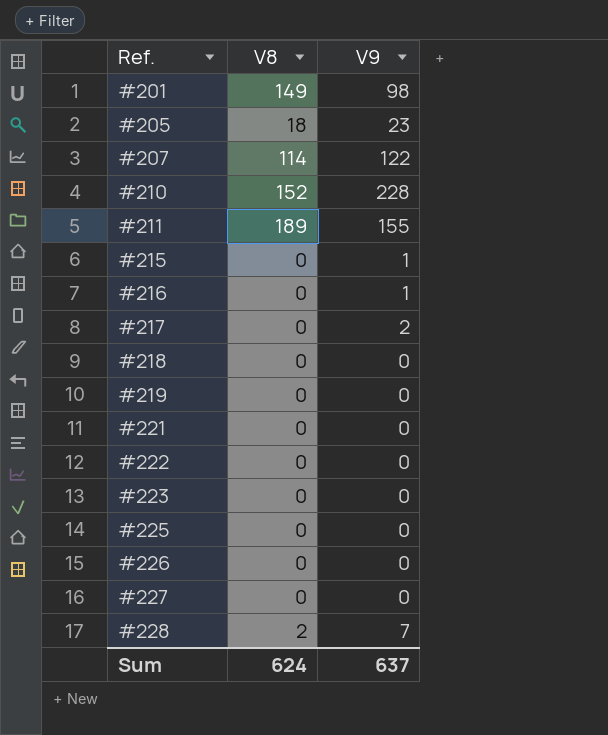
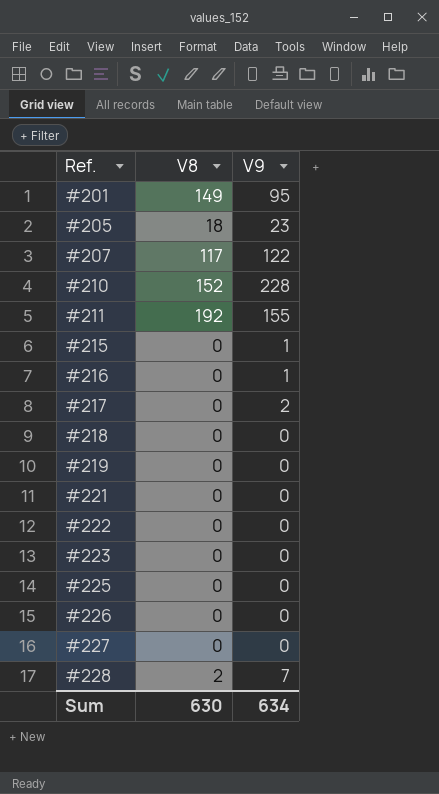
#201 | V9: 98 -> 95
#207 | V8: 114 -> 117
#211 | V8: 189 -> 192
Sum | V8: 624 -> 630
Sum | V9: 637 -> 634

